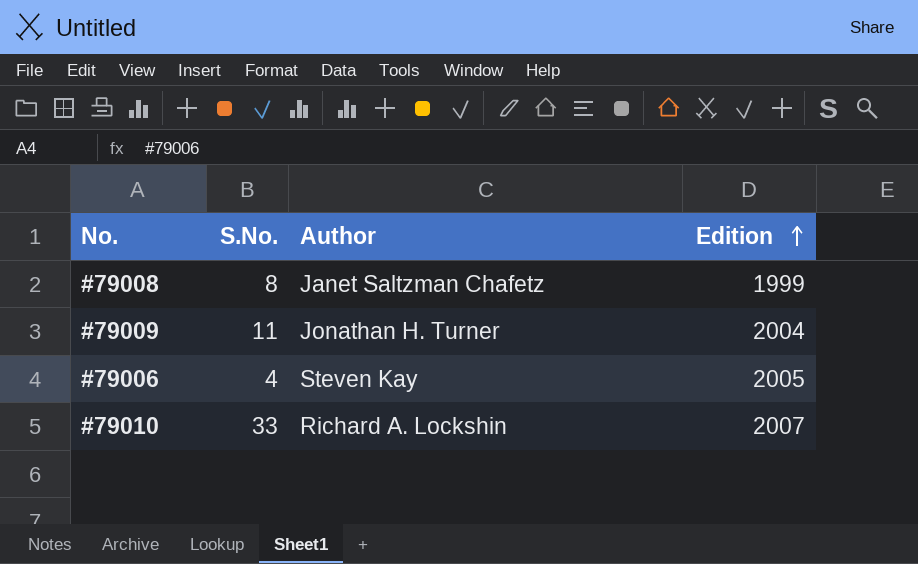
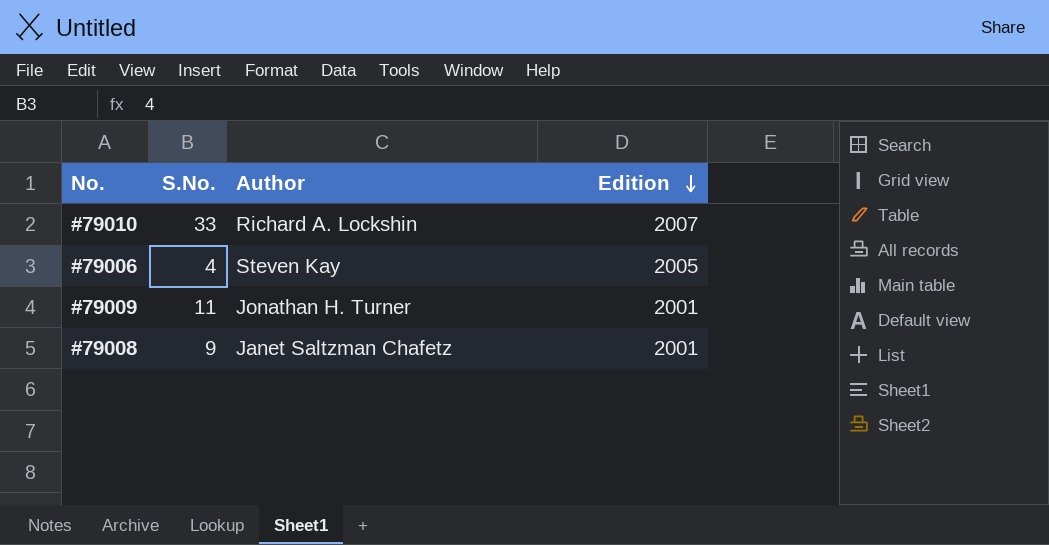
row order: Edition ascending -> Edition descending
#79009 | Edition: 2004 -> 2001
#79008 | S.No.: 8 -> 9
#79008 | Edition: 1999 -> 2001

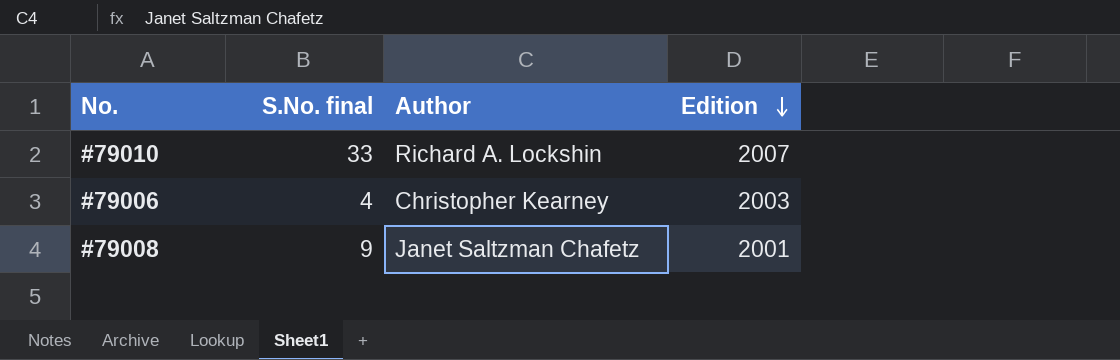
column name: S.No. -> S.No. final
row #79009: 11 | Jonathan H. Turner | 2001 -> none
#79006 | Author: Steven Kay -> Christopher Kearney
#79006 | Edition: 2005 -> 2003

